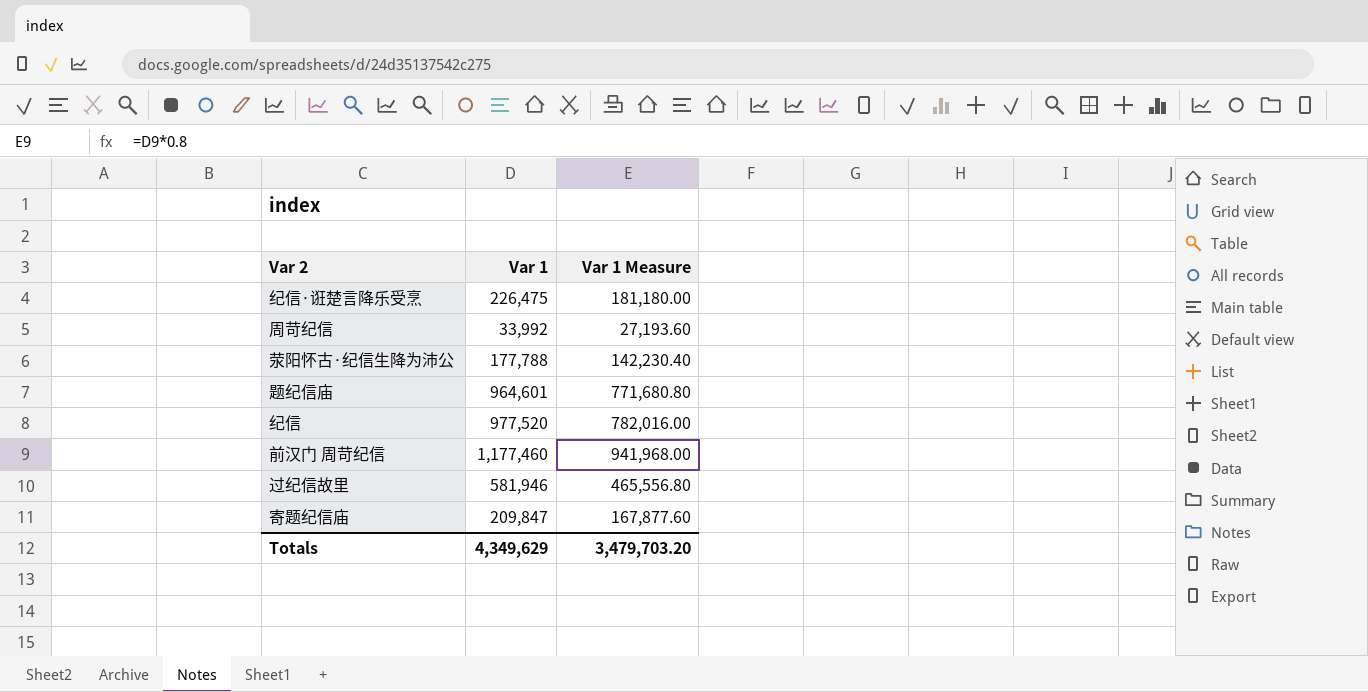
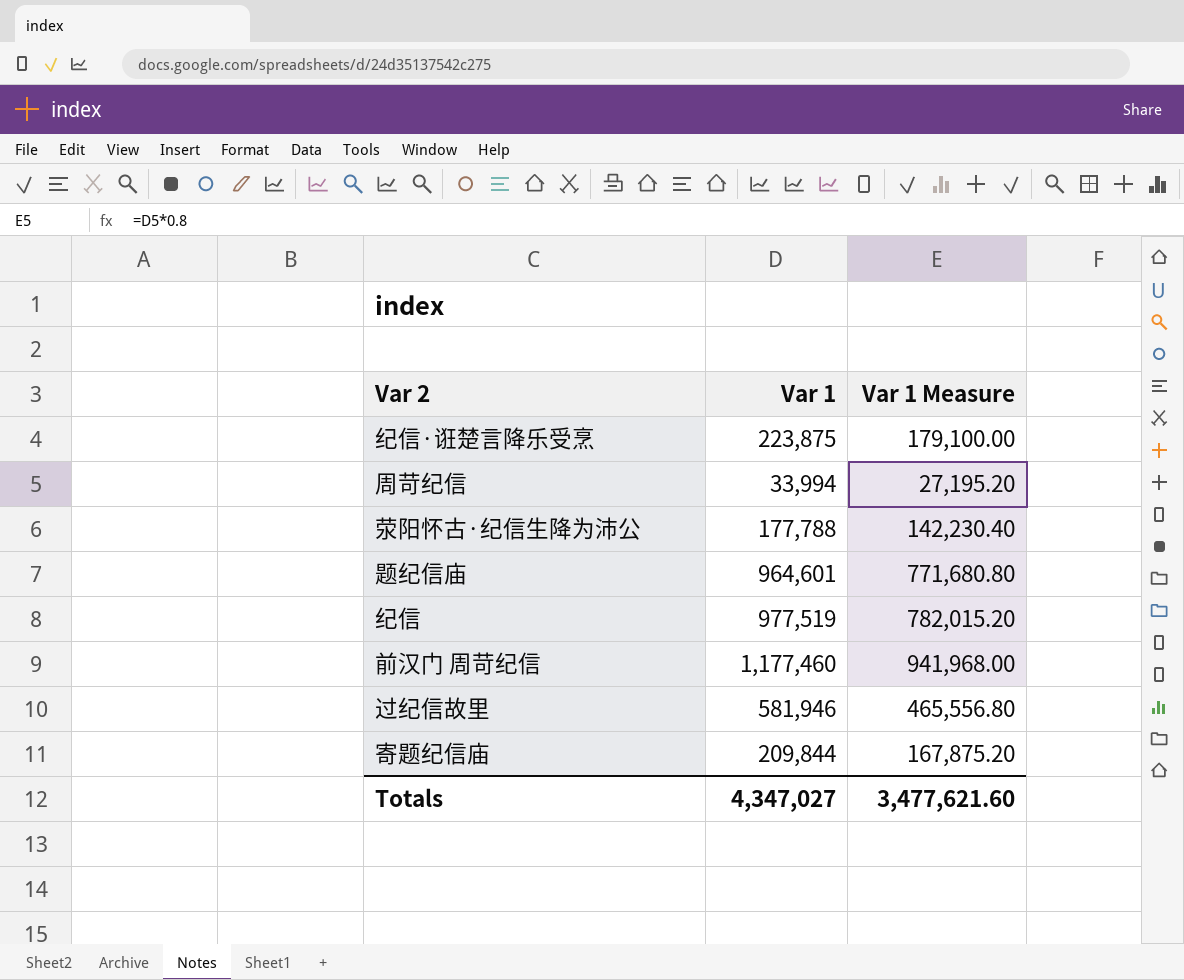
纪信·诳楚言降乐受烹 | Var 1: 226,475 -> 223,875
纪信·诳楚言降乐受烹 | Var 1 Measure: 181,180.00 -> 179,100.00
周苛纪信 | Var 1: 33,992 -> 33,994
周苛纪信 | Var 1 Measure: 27,193.60 -> 27,195.20
纪信 | Var 1: 977,520 -> 977,519
纪信 | Var 1 Measure: 782,016.00 -> 782,015.20
寄题纪信庙 | Var 1: 209,847 -> 209,844
寄题纪信庙 | Var 1 Measure: 167,877.60 -> 167,875.20
Totals | Var 1: 4,349,629 -> 4,347,027
Totals | Var 1 Measure: 3,479,703.20 -> 3,477,621.60

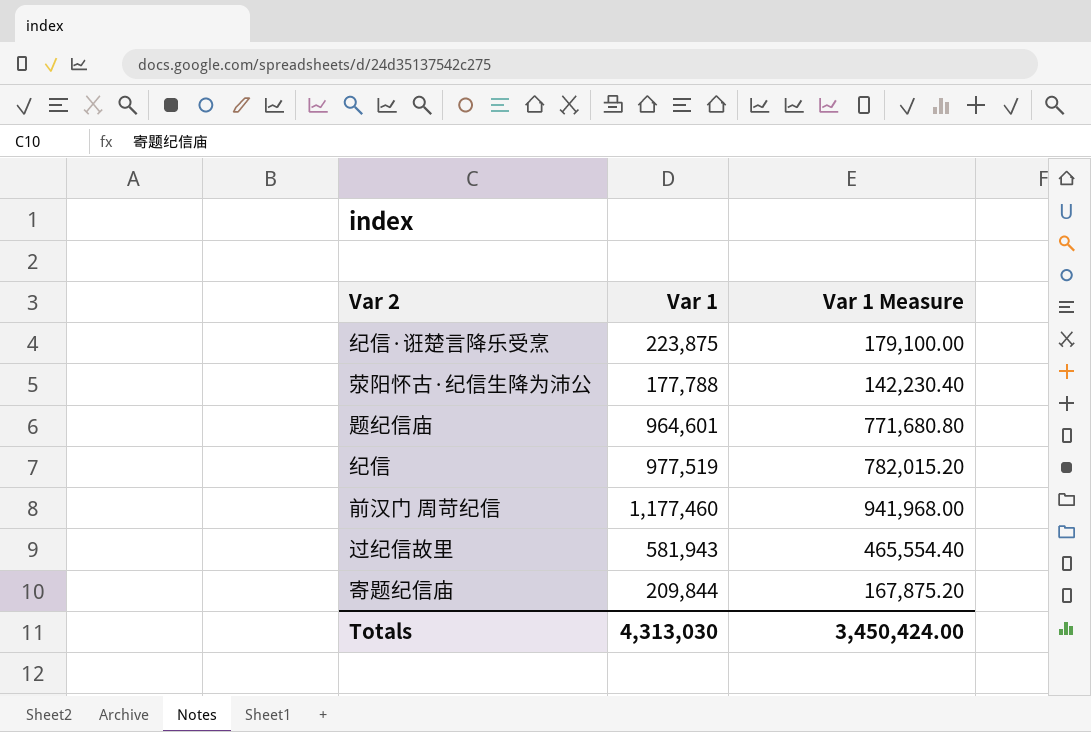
row 周苛纪信: 33,994 | 27,195.20 -> none
过纪信故里 | Var 1: 581,946 -> 581,943
过纪信故里 | Var 1 Measure: 465,556.80 -> 465,554.40
Totals | Var 1: 4,347,027 -> 4,313,030
Totals | Var 1 Measure: 3,477,621.60 -> 3,450,424.00

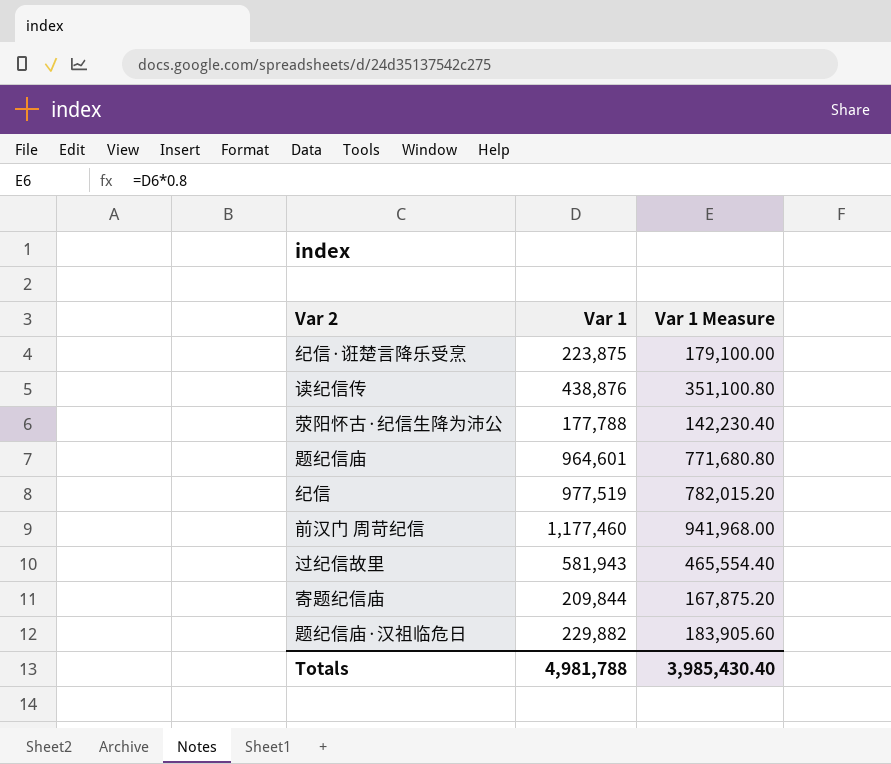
row 读纪信传: none -> 438,876 | 351,100.80
row 题纪信庙·汉祖临危日: none -> 229,882 | 183,905.60
Totals | Var 1: 4,313,030 -> 4,981,788
Totals | Var 1 Measure: 3,450,424.00 -> 3,985,430.40

